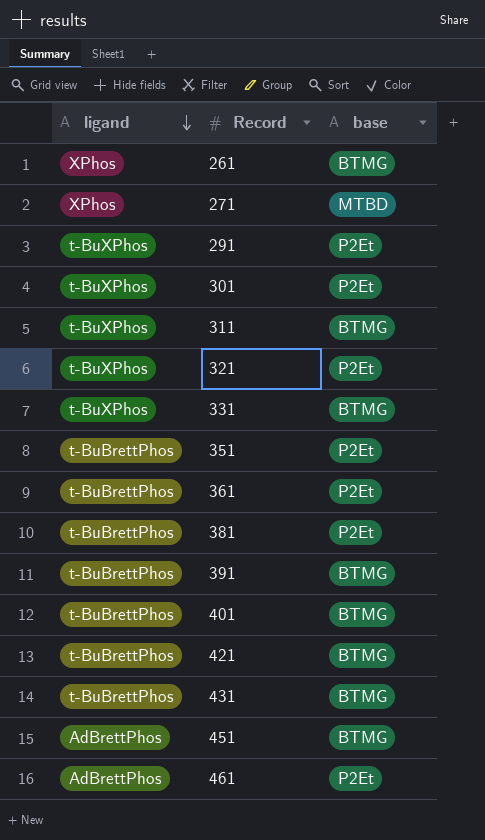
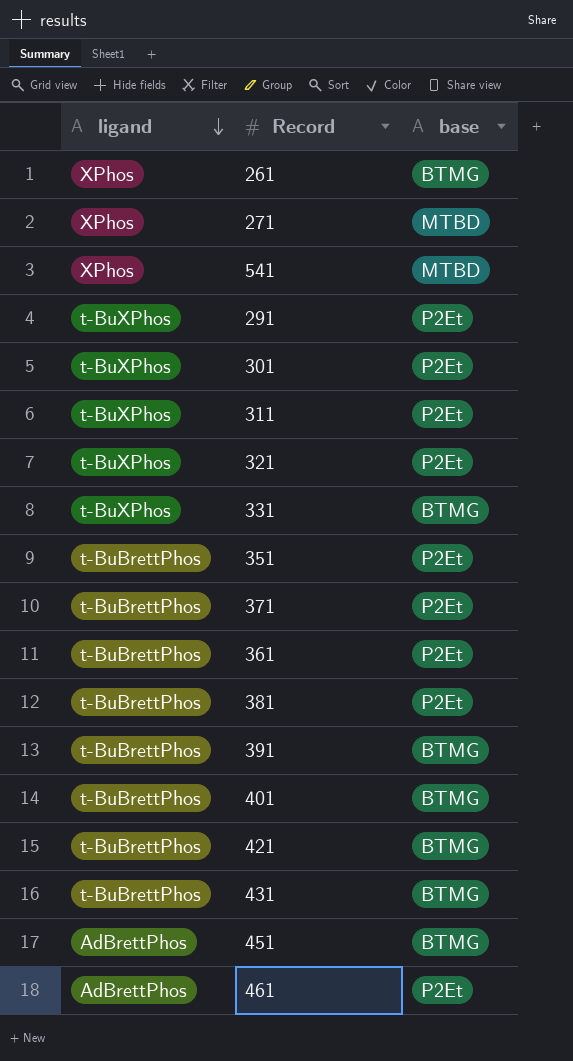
row 541: none -> XPhos | MTBD
311 | base: BTMG -> P2Et
row 371: none -> t-BuBrettPhos | P2Et

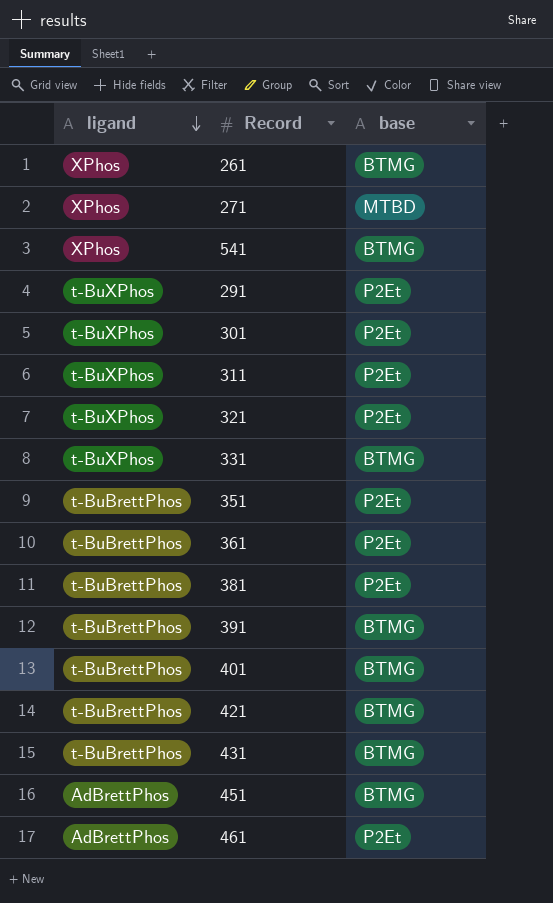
row 371: t-BuBrettPhos | P2Et -> none
541 | base: MTBD -> BTMG

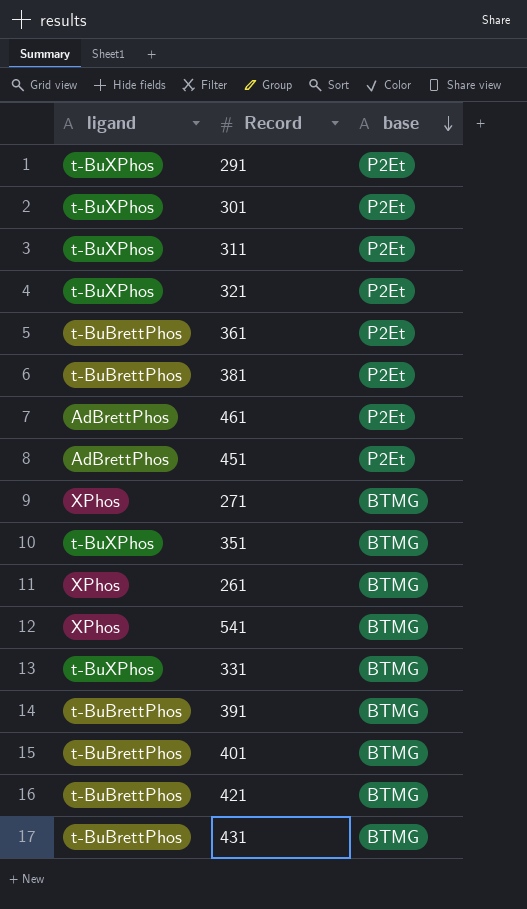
row order: ligand descending -> base descending
451 | base: BTMG -> P2Et
271 | base: MTBD -> BTMG
351 | ligand: t-BuBrettPhos -> t-BuXPhos
351 | base: P2Et -> BTMG

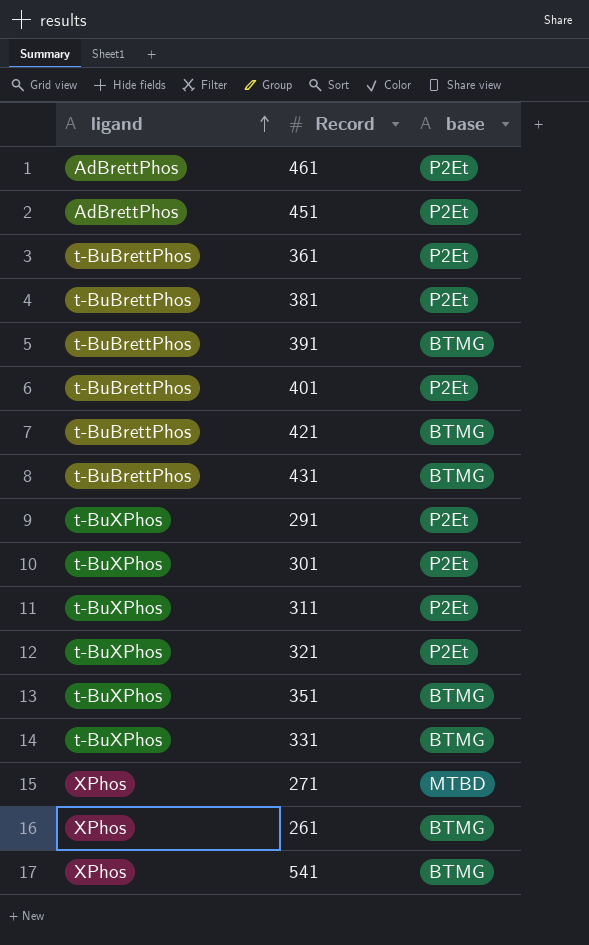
row order: base descending -> ligand ascending
401 | base: BTMG -> P2Et
271 | base: BTMG -> MTBD

